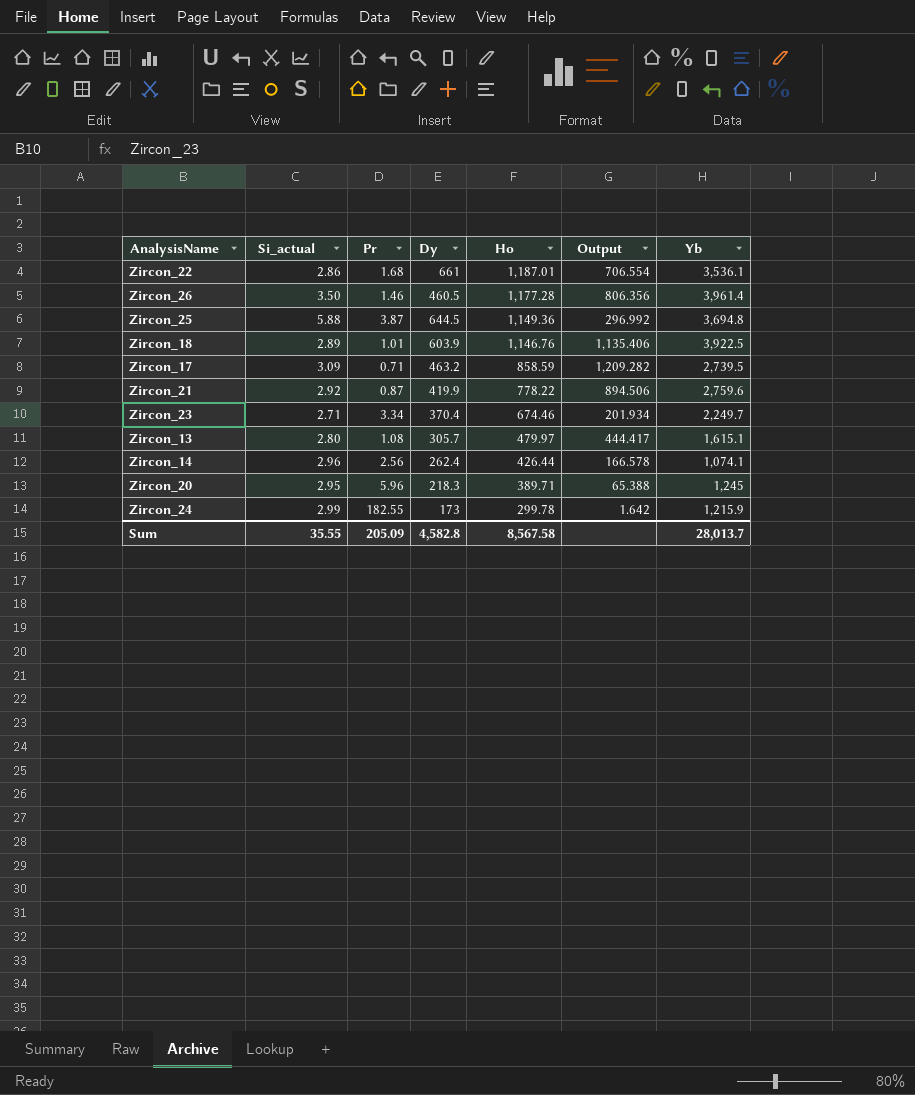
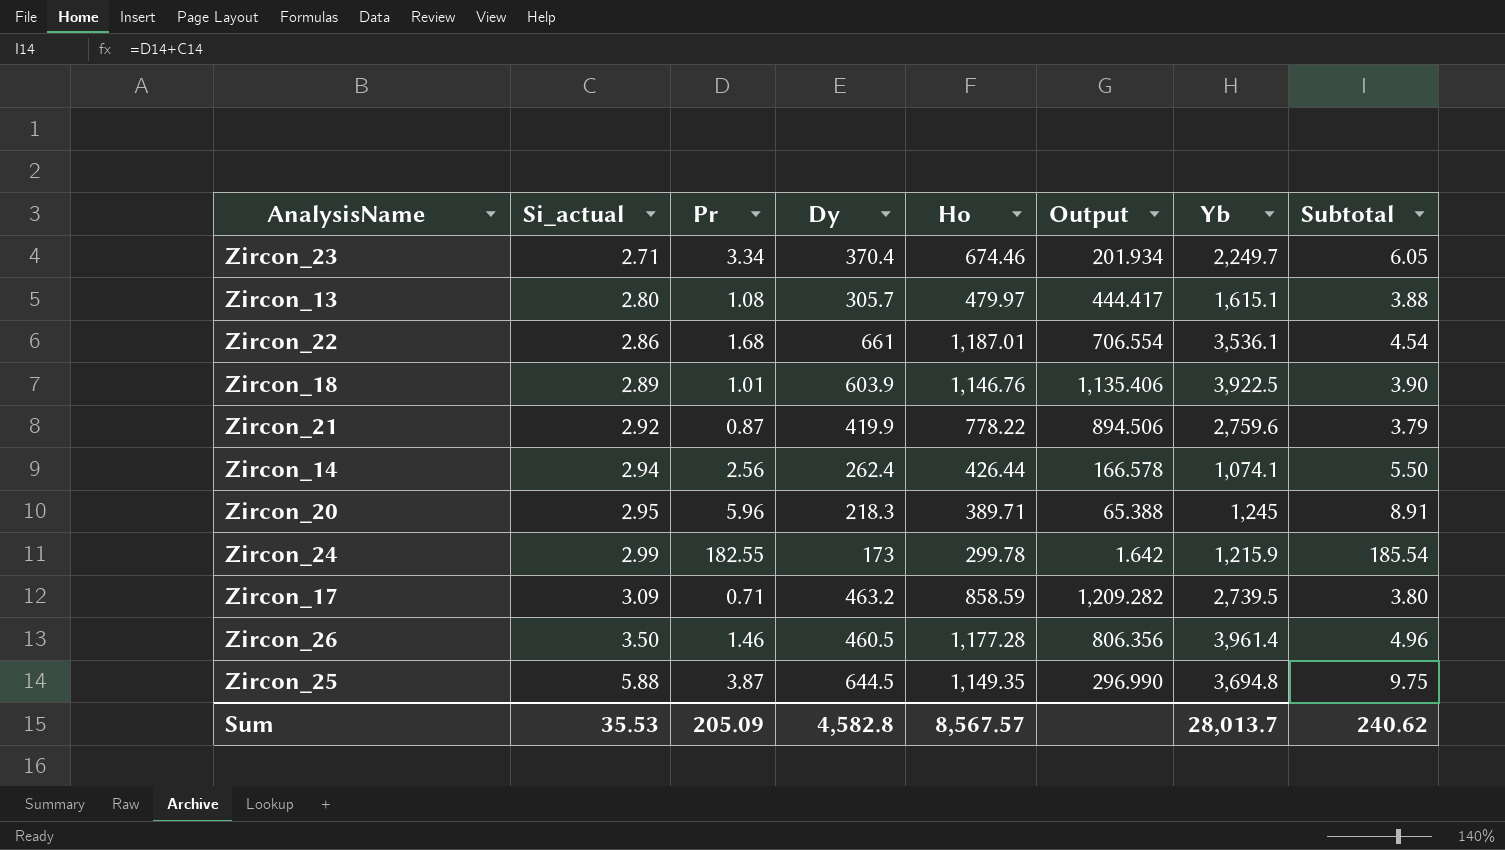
row order: Ho descending -> Si_actual ascending
column Subtotal | formula: none -> [Si_actual] + [Pr]
Zircon_14 | Si_actual: 2.96 -> 2.94
Zircon_25 | Ho: 1,149.36 -> 1,149.35
Zircon_25 | Output: 296.992 -> 296.990
Sum | Si_actual: 35.55 -> 35.53
Sum | Ho: 8,567.58 -> 8,567.57

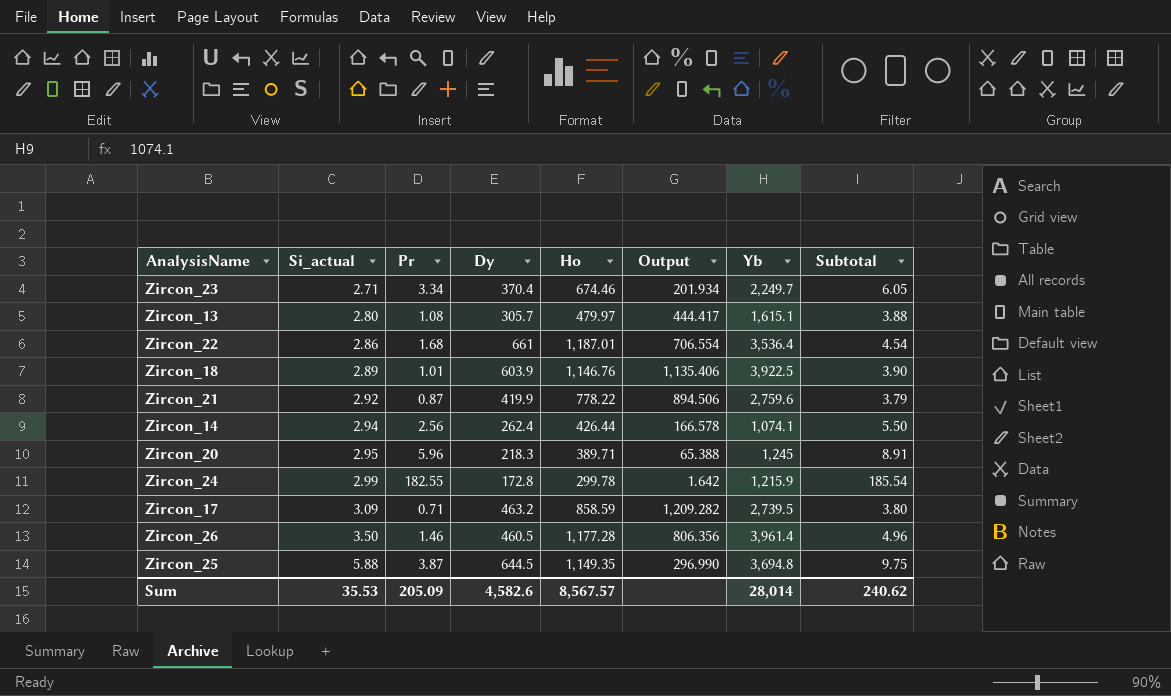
Zircon_22 | Yb: 3,536.1 -> 3,536.4
Zircon_24 | Dy: 173 -> 172.8
Sum | Dy: 4,582.8 -> 4,582.6
Sum | Yb: 28,013.7 -> 28,014

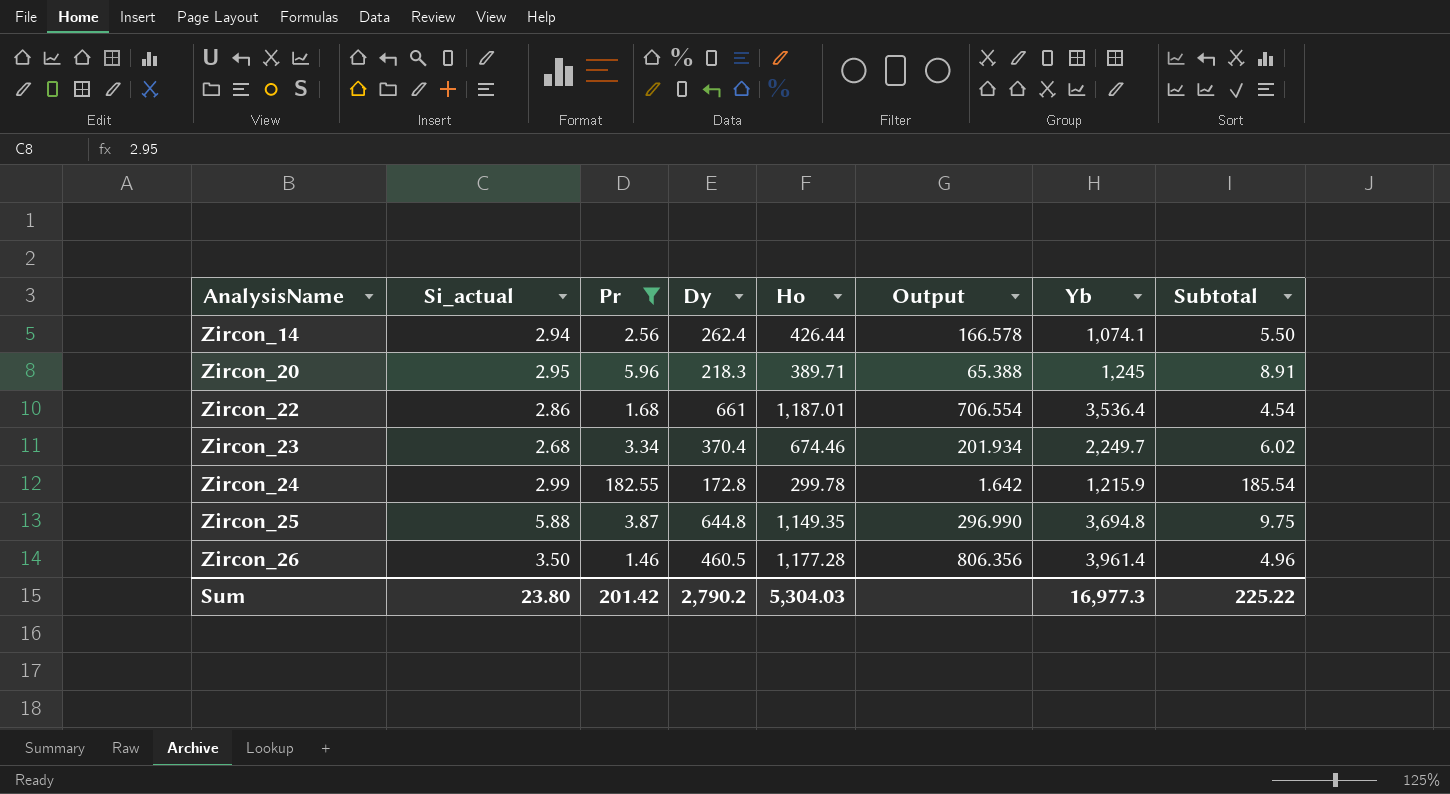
filter: none -> Pr >= 1.46
row order: Si_actual ascending -> AnalysisName ascending
Zircon_23 | Si_actual: 2.71 -> 2.68
Zircon_23 | Subtotal: 6.05 -> 6.02
Zircon_25 | Dy: 644.5 -> 644.8
Sum | Si_actual: 35.53 -> 23.80
Sum | Pr: 205.09 -> 201.42
Sum | Dy: 4,582.6 -> 2,790.2
Sum | Ho: 8,567.57 -> 5,304.03
Sum | Yb: 28,014 -> 16,977.3
Sum | Subtotal: 240.62 -> 225.22

